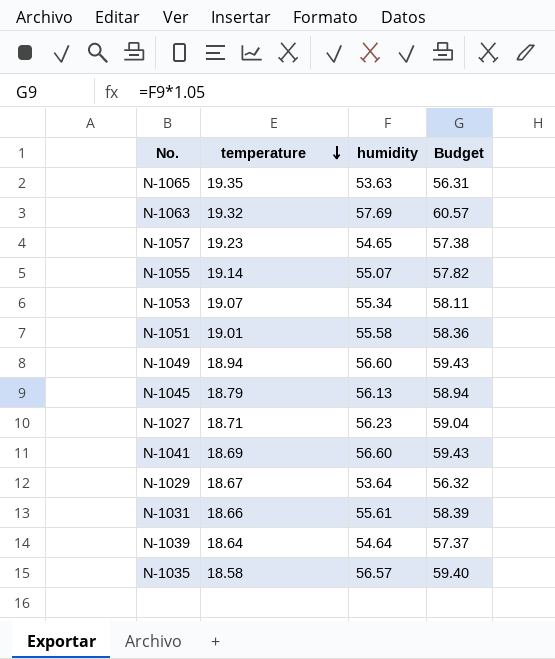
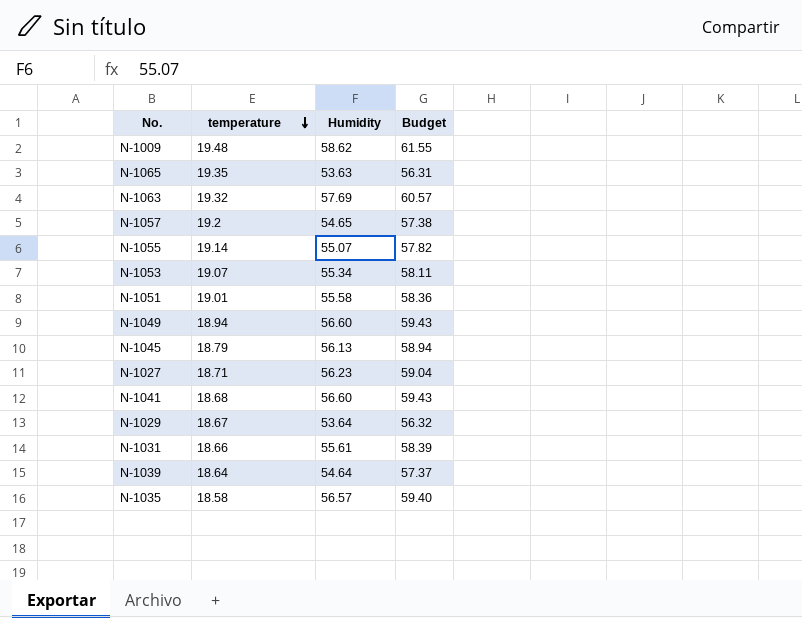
column name: humidity -> Humidity
row N-1009: none -> 19.48 | 58.62 | 61.55
N-1057 | temperature: 19.23 -> 19.2
N-1041 | temperature: 18.69 -> 18.68

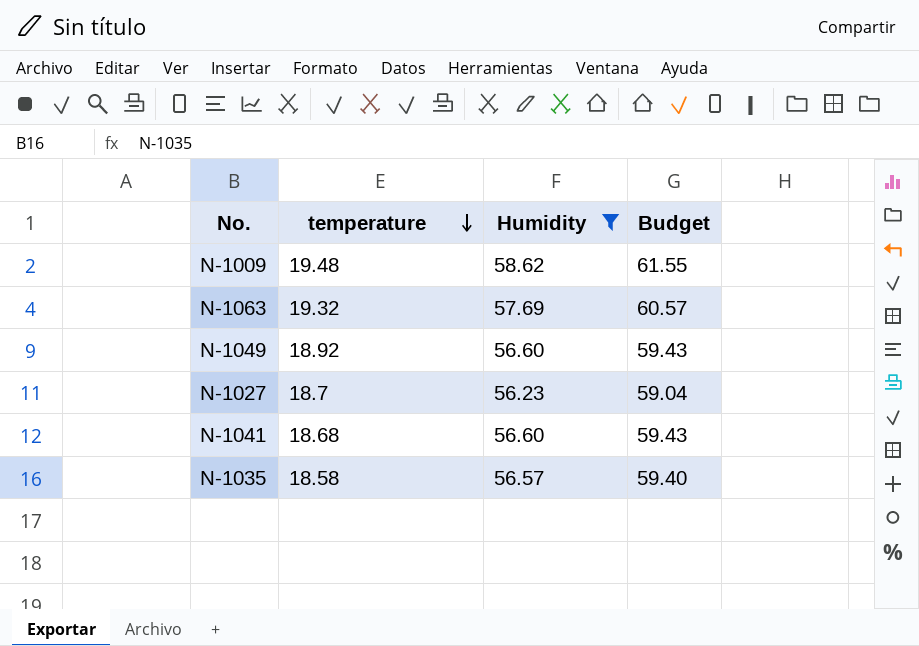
filter: none -> Humidity >= 56.23
N-1049 | temperature: 18.94 -> 18.92
N-1027 | temperature: 18.71 -> 18.7

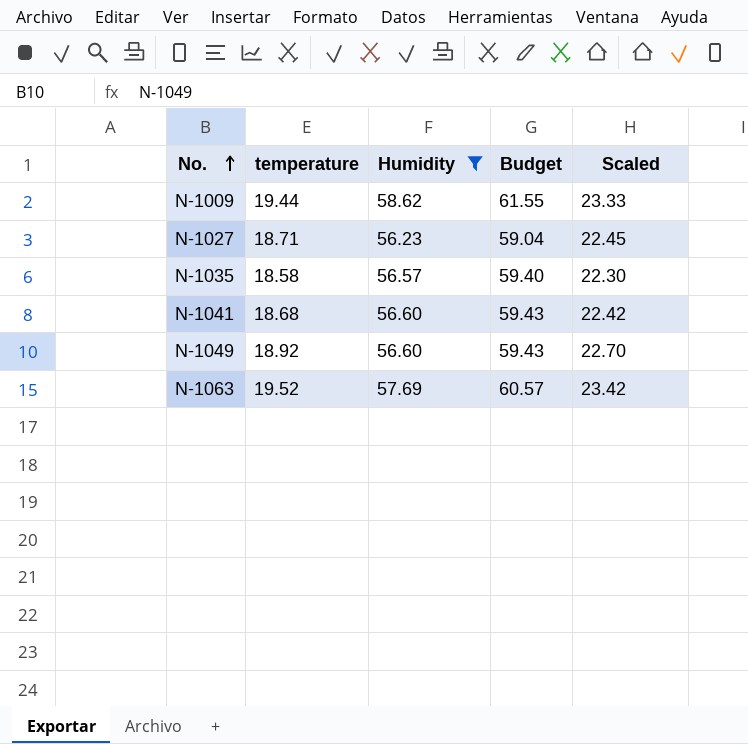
row order: temperature descending -> No. ascending
column Scaled | formula: none -> [temperature] * 1.2
N-1009 | temperature: 19.48 -> 19.44
N-1027 | temperature: 18.7 -> 18.71
N-1063 | temperature: 19.32 -> 19.52

